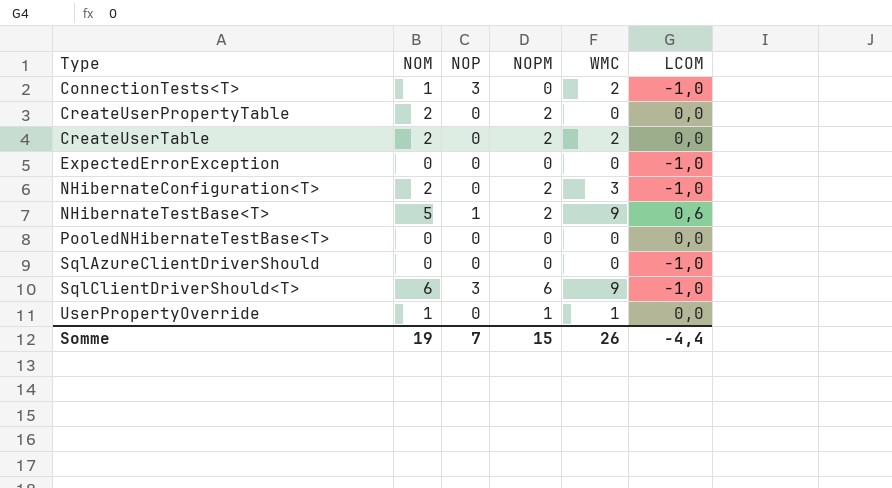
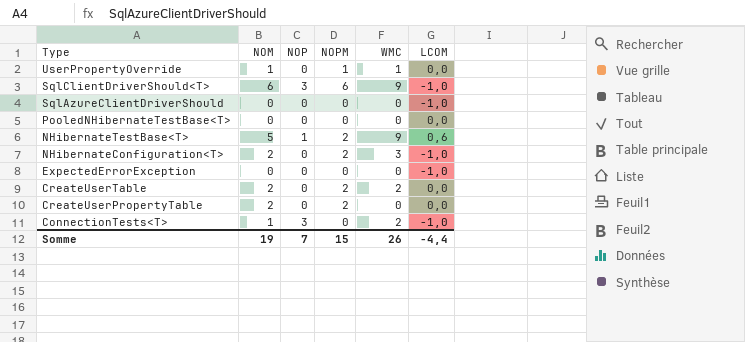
row order: Type ascending -> Type descending

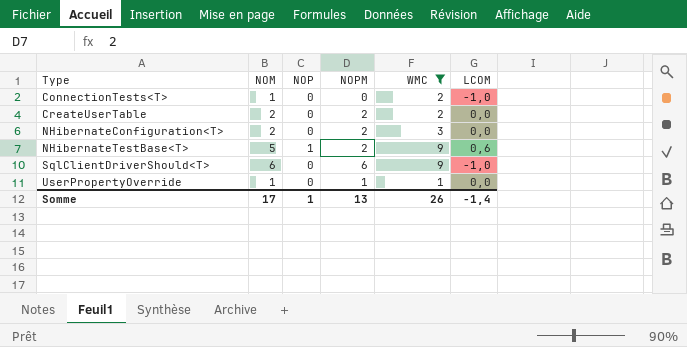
filter: none -> WMC != 0
row order: Type descending -> Type ascending
ConnectionTests<T> | NOP: 3 -> 0
NHibernateConfiguration<T> | LCOM: -1,0 -> 0,0
SqlClientDriverShould<T> | NOP: 3 -> 0
Somme | NOM: 19 -> 17
Somme | NOP: 7 -> 1
Somme | NOPM: 15 -> 13
Somme | LCOM: -4,4 -> -1,4

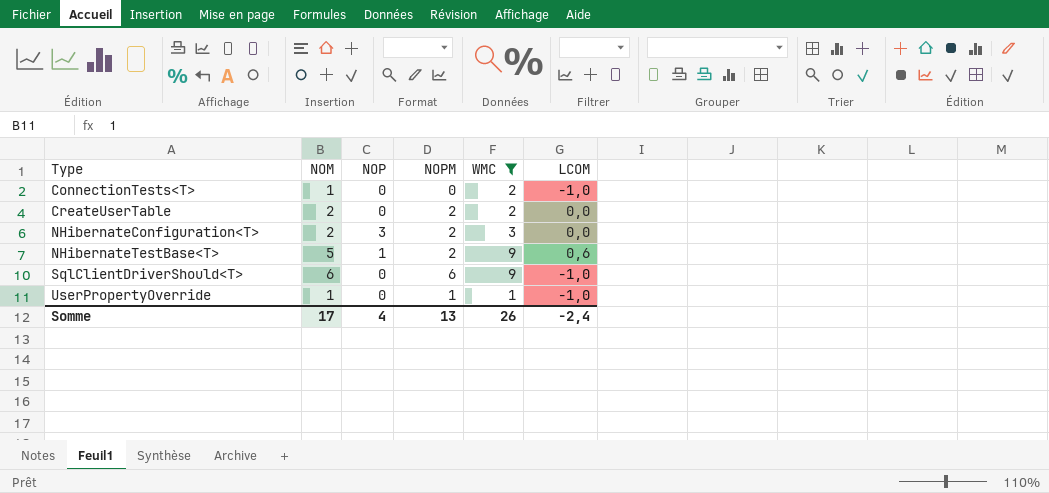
NHibernateConfiguration<T> | NOP: 0 -> 3
UserPropertyOverride | LCOM: 0,0 -> -1,0
Somme | NOP: 1 -> 4
Somme | LCOM: -1,4 -> -2,4

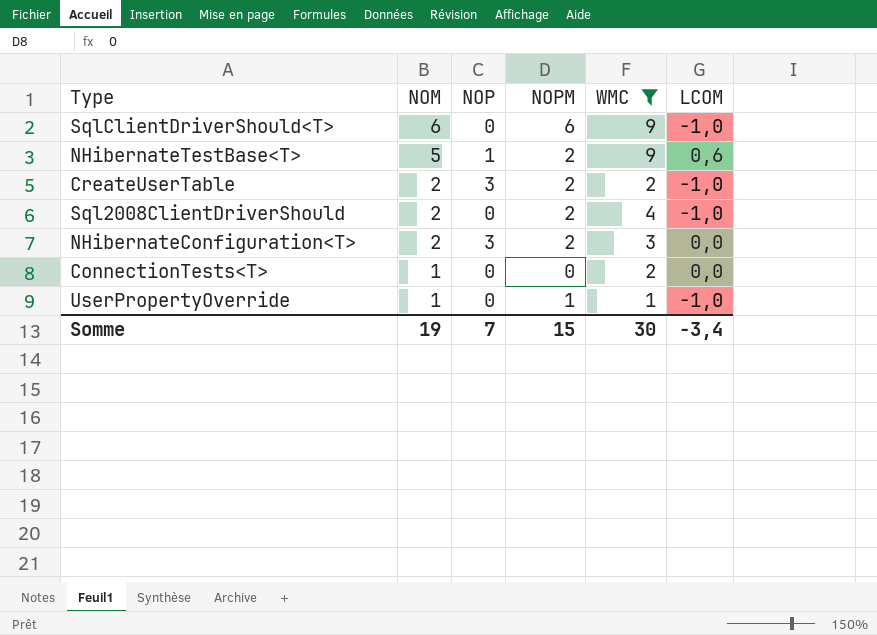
row order: Type ascending -> NOM descending
CreateUserTable | NOP: 0 -> 3
CreateUserTable | LCOM: 0,0 -> -1,0
row Sql2008ClientDriverShould: none -> 2 | 0 | 2 | 4 | -1,0
ConnectionTests<T> | LCOM: -1,0 -> 0,0
Somme | NOM: 17 -> 19
Somme | NOP: 4 -> 7
Somme | NOPM: 13 -> 15
Somme | WMC: 26 -> 30
Somme | LCOM: -2,4 -> -3,4

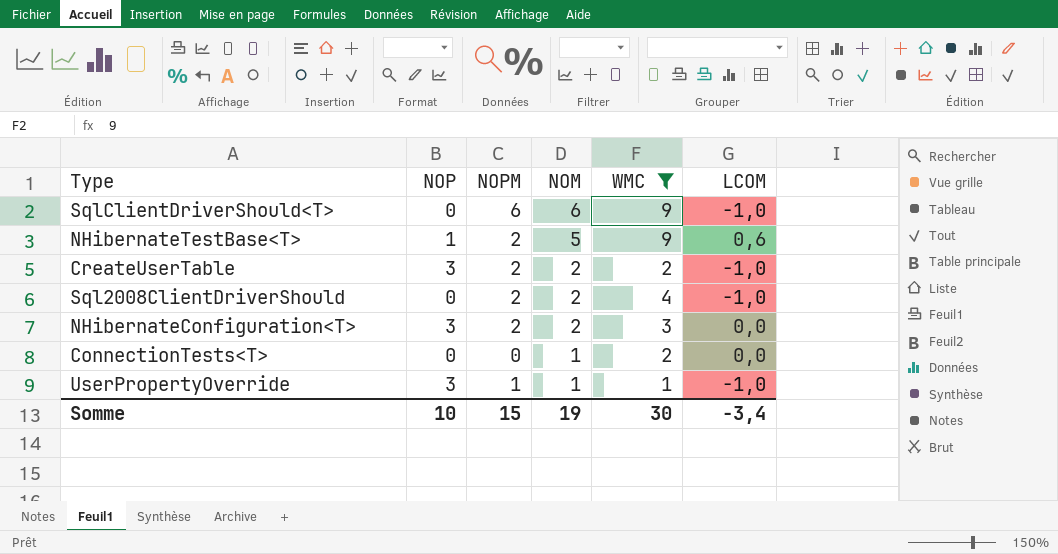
column NOM | position: 2 -> 4
UserPropertyOverride | NOP: 0 -> 3
Somme | NOP: 7 -> 10

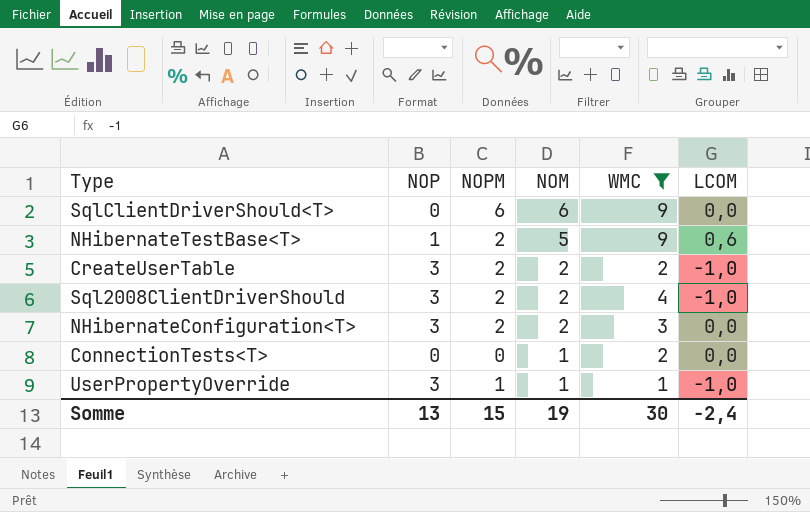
SqlClientDriverShould<T> | LCOM: -1,0 -> 0,0
Sql2008ClientDriverShould | NOP: 0 -> 3
Somme | NOP: 10 -> 13
Somme | LCOM: -3,4 -> -2,4

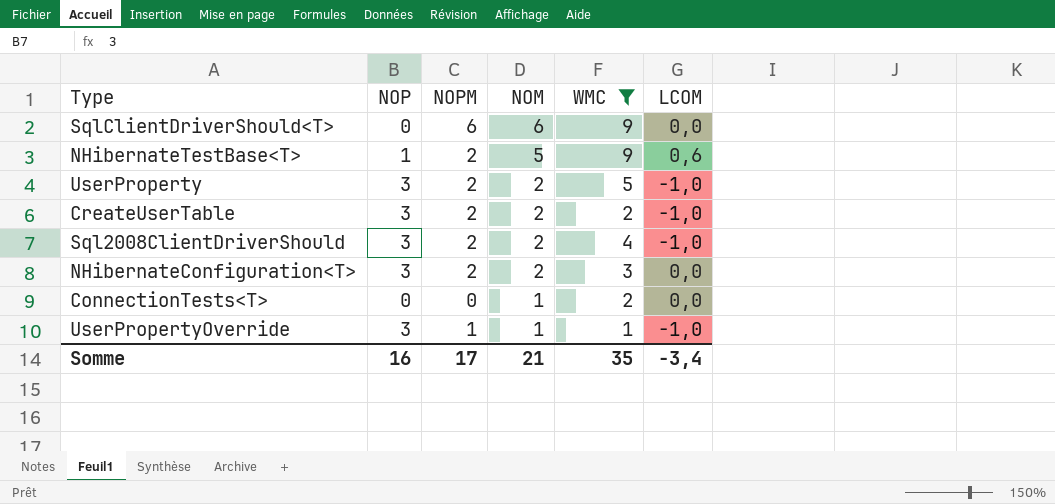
row UserProperty: none -> 3 | 2 | 2 | 5 | -1,0
Somme | NOP: 13 -> 16
Somme | NOPM: 15 -> 17
Somme | NOM: 19 -> 21
Somme | WMC: 30 -> 35
Somme | LCOM: -2,4 -> -3,4

